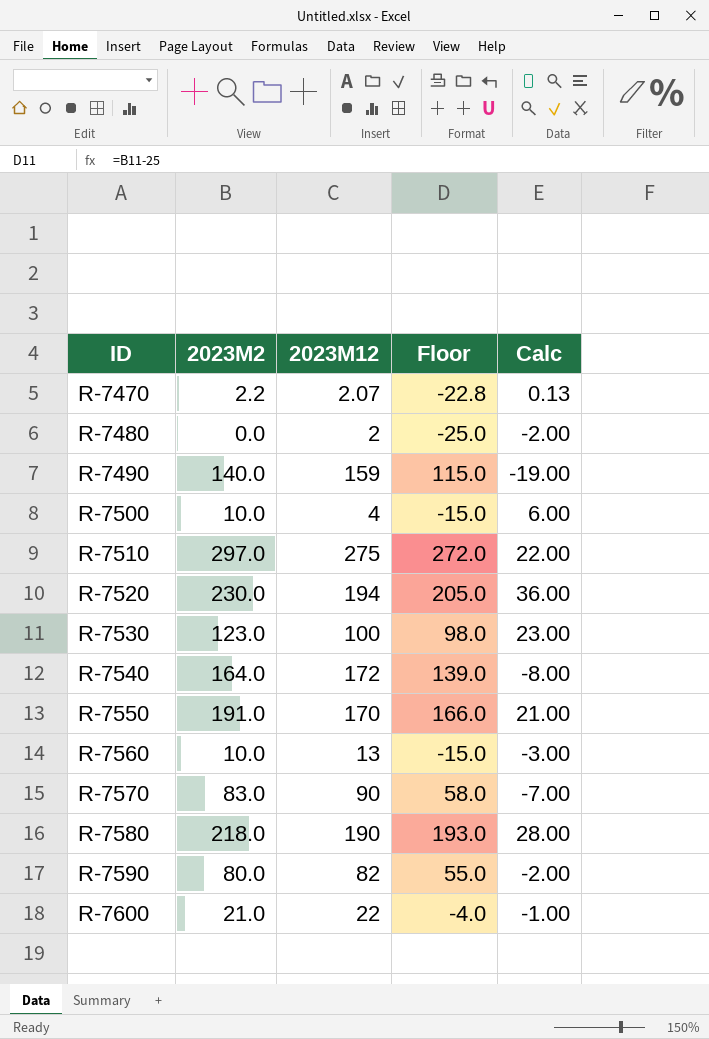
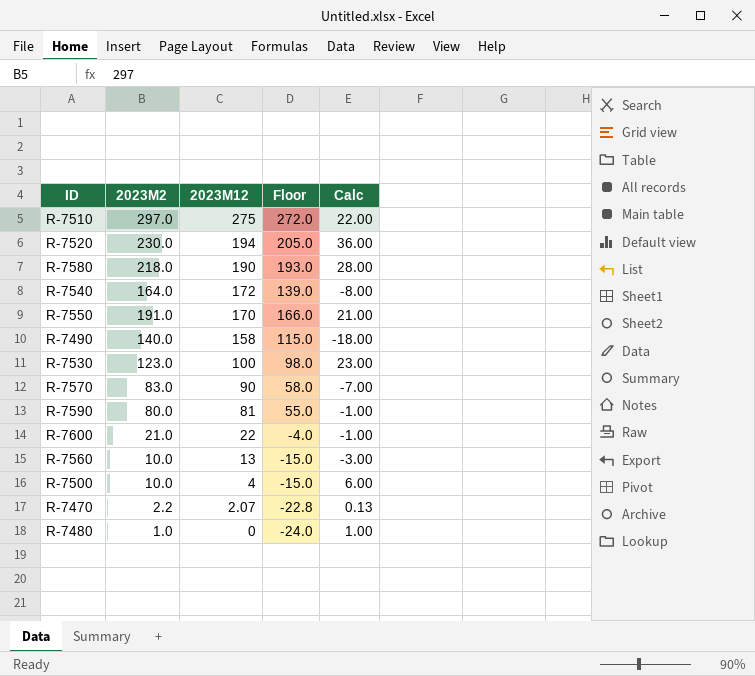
row order: ID ascending -> 2023M12 descending
R-7490 | 2023M12: 159 -> 158
R-7490 | Calc: -19.00 -> -18.00
R-7590 | 2023M12: 82 -> 81
R-7590 | Calc: -2.00 -> -1.00
R-7480 | 2023M2: 0.0 -> 1.0
R-7480 | 2023M12: 2 -> 0
R-7480 | Floor: -25.0 -> -24.0
R-7480 | Calc: -2.00 -> 1.00

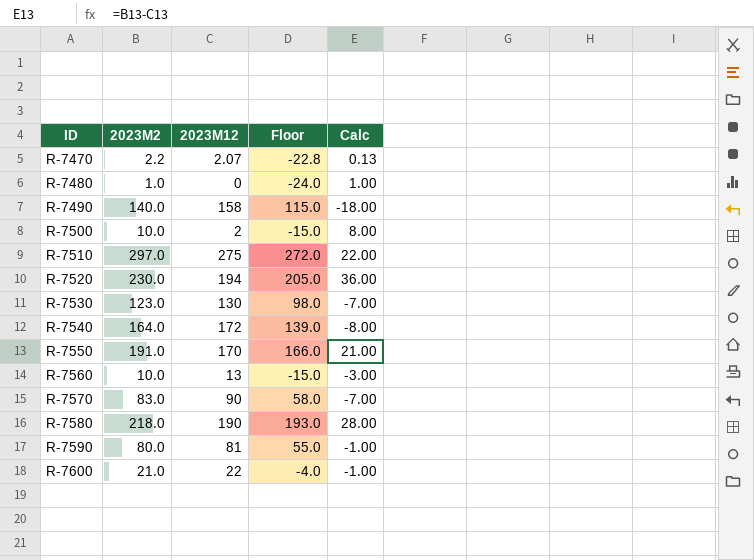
row order: 2023M12 descending -> ID ascending
R-7500 | 2023M12: 4 -> 2
R-7500 | Calc: 6.00 -> 8.00
R-7530 | 2023M12: 100 -> 130
R-7530 | Calc: 23.00 -> -7.00

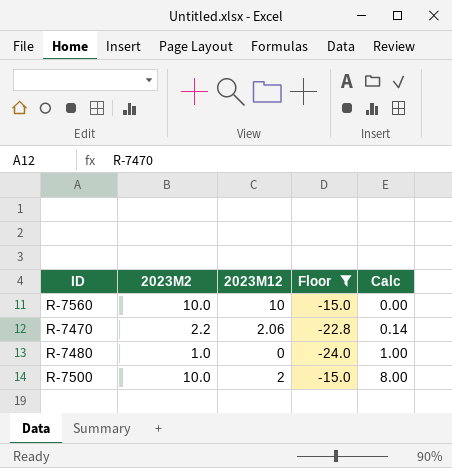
filter: none -> Floor <= -15.0
row order: ID ascending -> Calc ascending
R-7560 | 2023M12: 13 -> 10
R-7560 | Calc: -3.00 -> 0.00
R-7470 | 2023M12: 2.07 -> 2.06
R-7470 | Calc: 0.13 -> 0.14

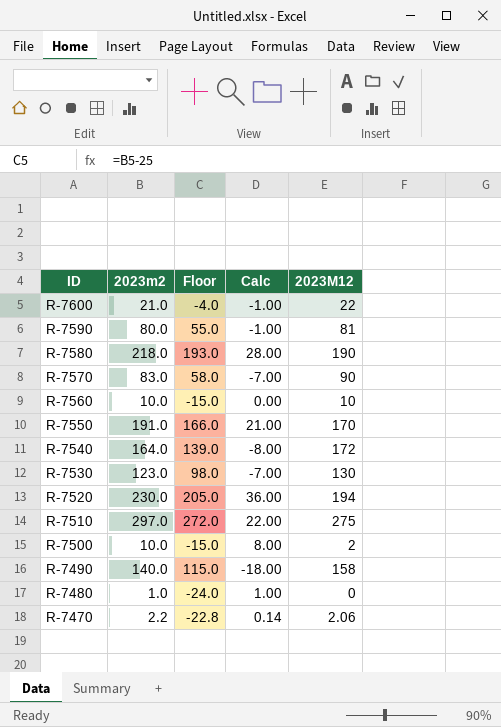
filter: Floor <= -15.0 -> none
row order: Calc ascending -> ID descending
column name: 2023M2 -> 2023m2
column 2023M12 | position: 3 -> 5

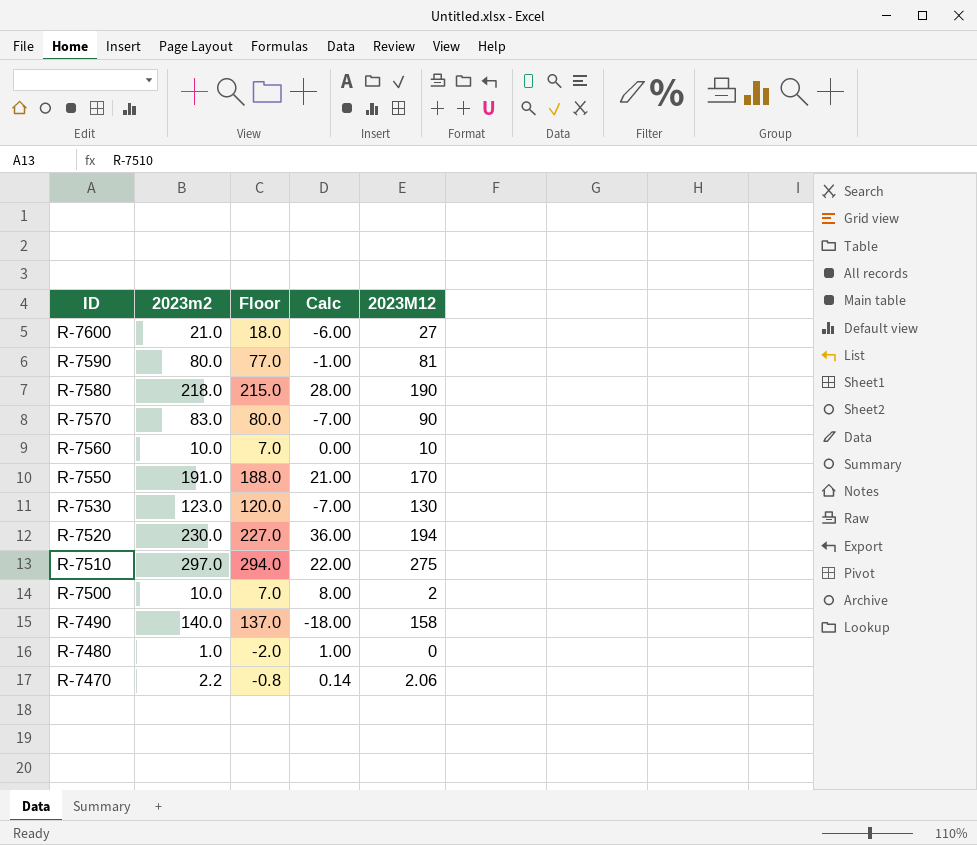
column Floor | formula: [2023m2] - 25 -> [2023m2] - 3
row R-7540: 164.0 | 139.0 | -8.00 | 172 -> none
R-7600 | Calc: -1.00 -> -6.00
R-7600 | 2023M12: 22 -> 27

